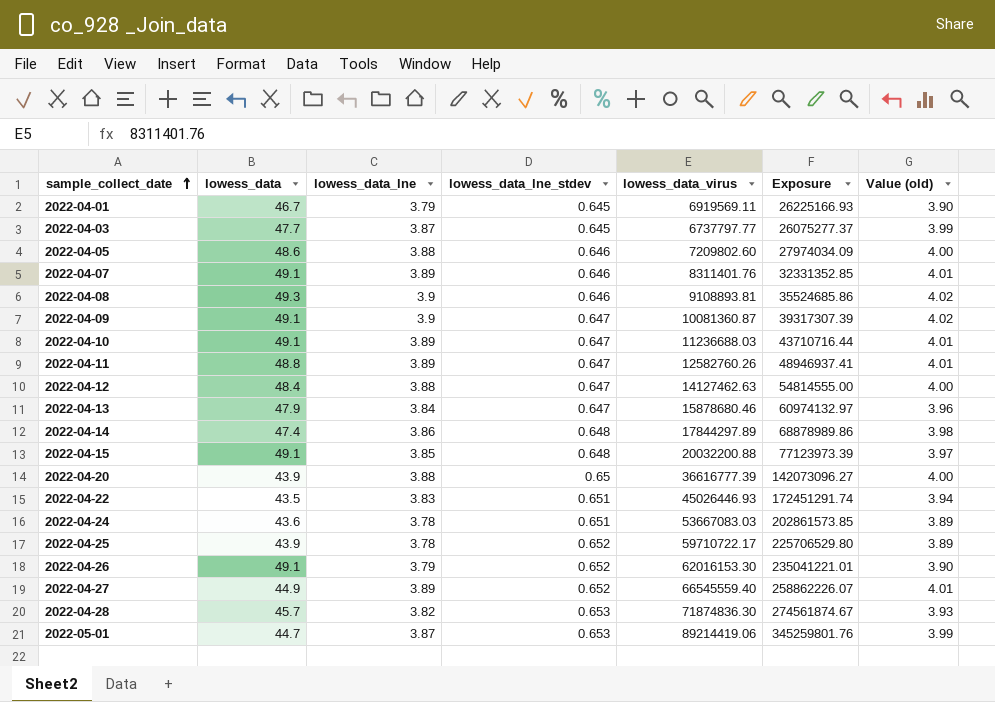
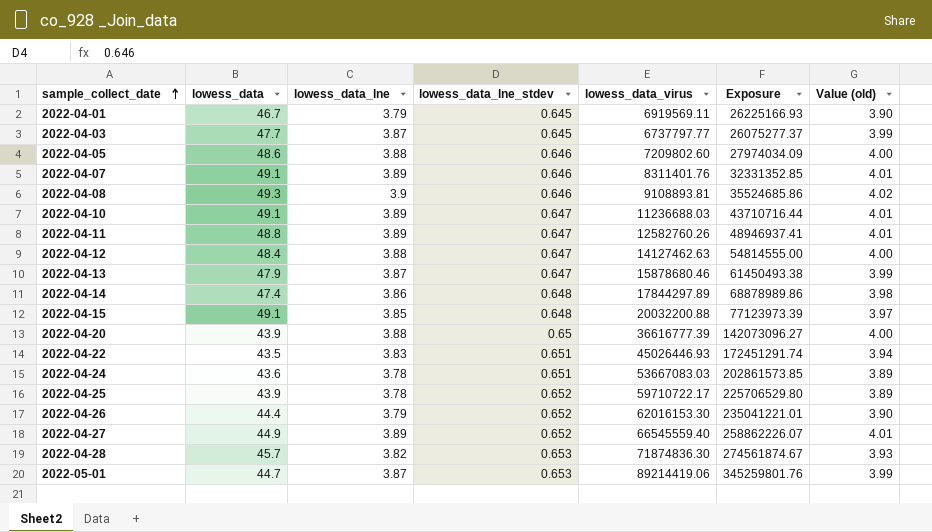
row 2022-04-09: 49.1 | 3.9 | 0.647 | 10081360.87 | 39317307.39 | 4.02 -> none
2022-04-13 | lowess_data_lne: 3.84 -> 3.87
2022-04-13 | Exposure: 60974132.97 -> 61450493.38
2022-04-13 | Value (old): 3.96 -> 3.99
2022-04-26 | lowess_data: 49.1 -> 44.4

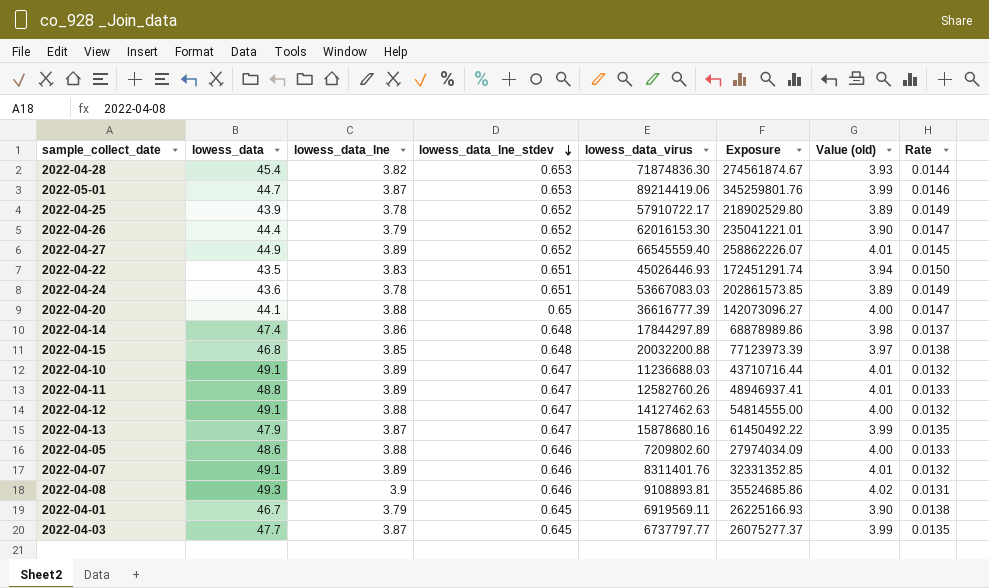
row order: sample_collect_date ascending -> lowess_data_lne_stdev descending
column Rate | formula: none -> [lowess_data_lne_stdev] / [lowess_data]
2022-04-28 | lowess_data: 45.7 -> 45.4
2022-04-25 | lowess_data_virus: 59710722.17 -> 57910722.17
2022-04-25 | Exposure: 225706529.80 -> 218902529.80
2022-04-20 | lowess_data: 43.9 -> 44.1
2022-04-15 | lowess_data: 49.1 -> 46.8
2022-04-12 | lowess_data: 48.4 -> 49.1
2022-04-13 | lowess_data_virus: 15878680.46 -> 15878680.16
2022-04-13 | Exposure: 61450493.38 -> 61450492.22

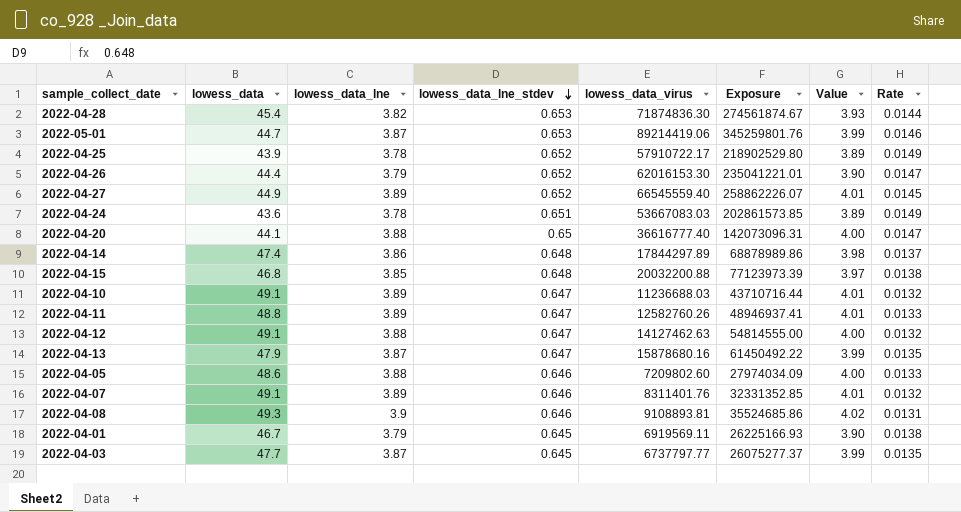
column name: Value (old) -> Value
row 2022-04-22: 43.5 | 3.83 | 0.651 | 45026446.93 | 172451291.74 | 3.94 | 0.0150 -> none
2022-04-20 | lowess_data_virus: 36616777.39 -> 36616777.40
2022-04-20 | Exposure: 142073096.27 -> 142073096.31

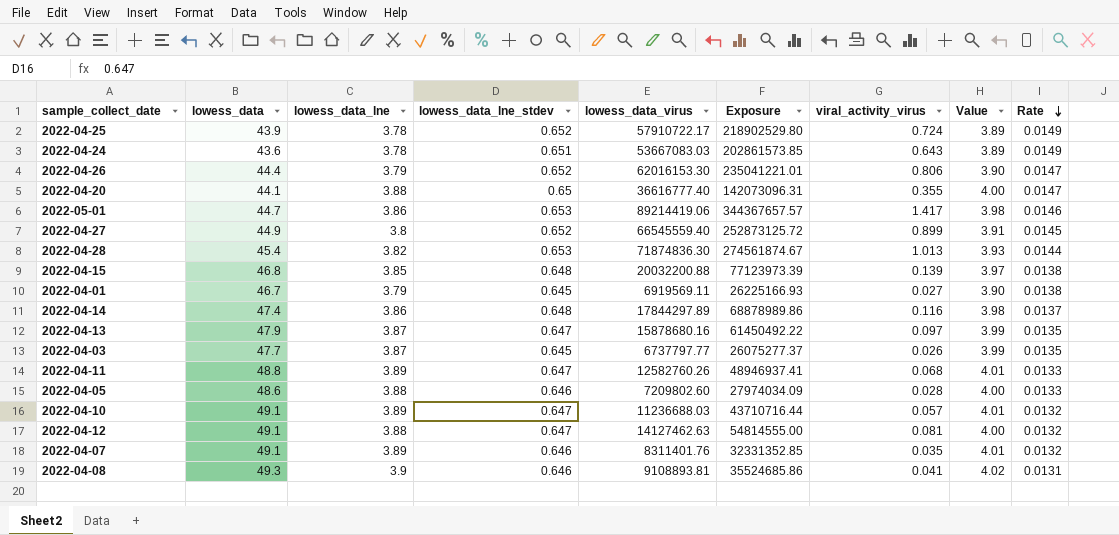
row order: lowess_data_lne_stdev descending -> Rate descending
column viral_activity_virus | position: none -> 7
2022-05-01 | lowess_data_lne: 3.87 -> 3.86
2022-05-01 | Exposure: 345259801.76 -> 344367657.57
2022-05-01 | Value: 3.99 -> 3.98
2022-04-27 | lowess_data_lne: 3.89 -> 3.8
2022-04-27 | Exposure: 258862226.07 -> 252873125.72
2022-04-27 | Value: 4.01 -> 3.91

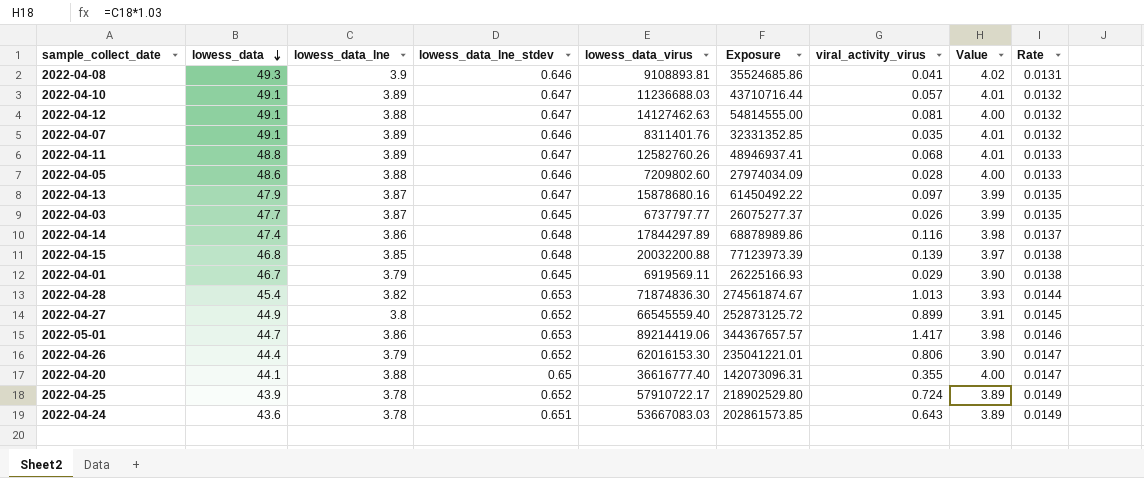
row order: Rate descending -> lowess_data descending
2022-04-01 | viral_activity_virus: 0.027 -> 0.029

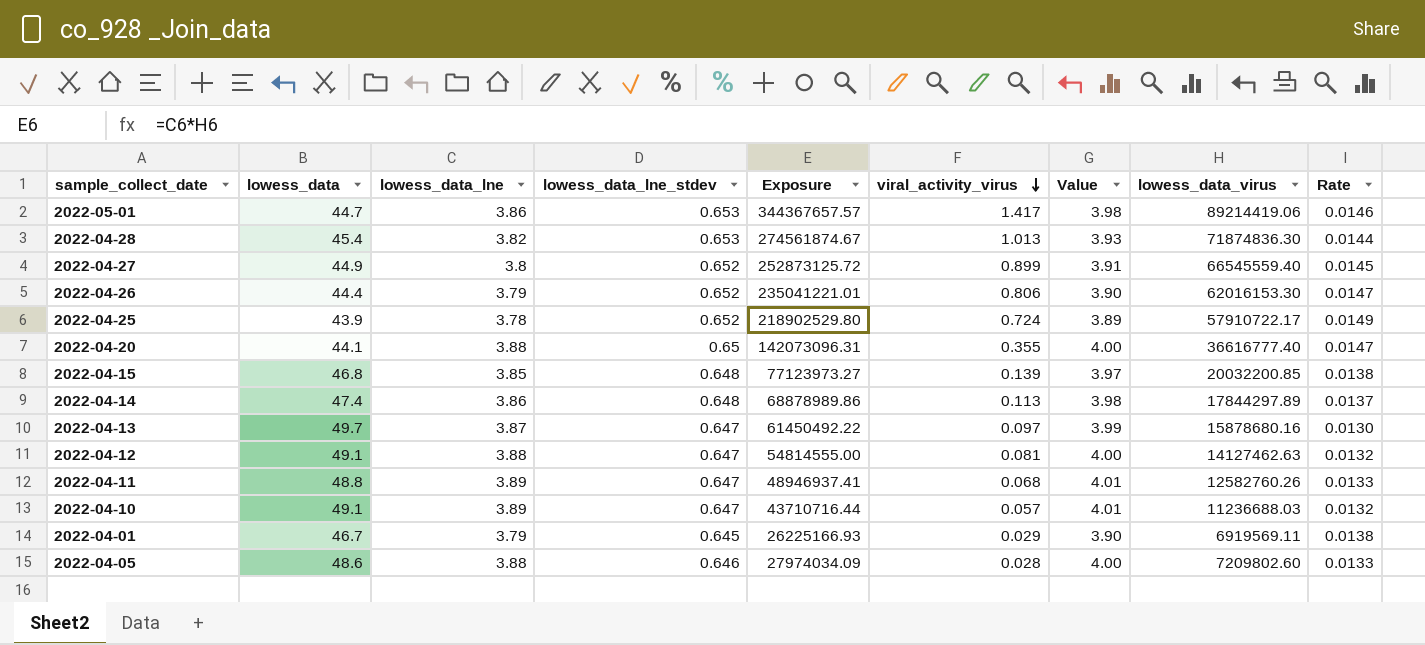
row order: lowess_data descending -> viral_activity_virus descending
column lowess_data_virus | position: 5 -> 8
row 2022-04-08: 49.3 | 3.9 | 0.646 | 9108893.81 | 35524685.86 | 0.041 | 4.02 | 0.0131 -> none
row 2022-04-07: 49.1 | 3.89 | 0.646 | 8311401.76 | 32331352.85 | 0.035 | 4.01 | 0.0132 -> none
row 2022-04-03: 47.7 | 3.87 | 0.645 | 6737797.77 | 26075277.37 | 0.026 | 3.99 | 0.0135 -> none
row 2022-04-24: 43.6 | 3.78 | 0.651 | 53667083.03 | 202861573.85 | 0.643 | 3.89 | 0.0149 -> none
2022-04-15 | Exposure: 77123973.39 -> 77123973.27
2022-04-15 | lowess_data_virus: 20032200.88 -> 20032200.85
2022-04-14 | viral_activity_virus: 0.116 -> 0.113
2022-04-13 | lowess_data: 47.9 -> 49.7
2022-04-13 | Rate: 0.0135 -> 0.0130

